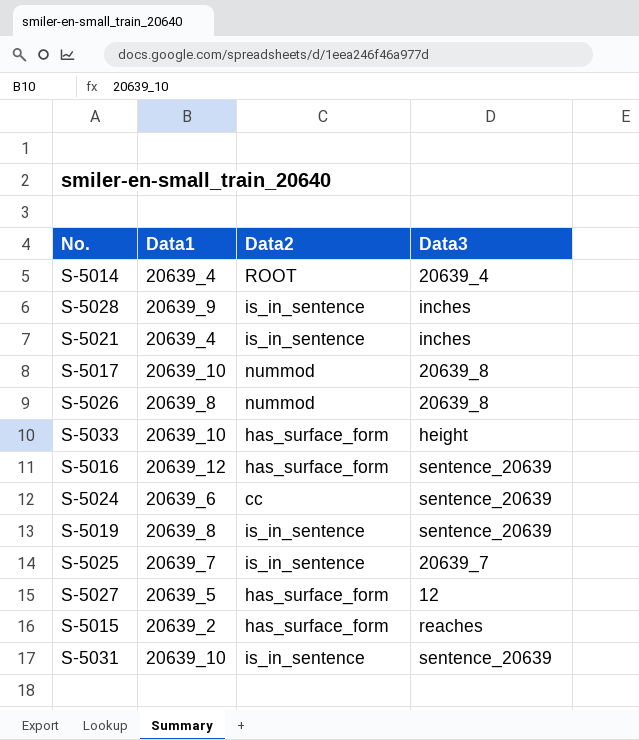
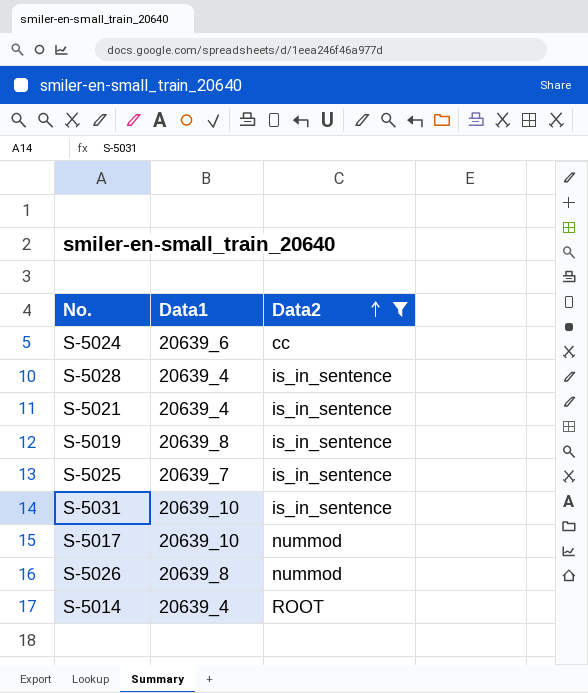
filter: none -> Data2 != has_surface_form
row order: none -> Data2 ascending
column Data3 | position: 4 -> none
S-5028 | Data1: 20639_9 -> 20639_4

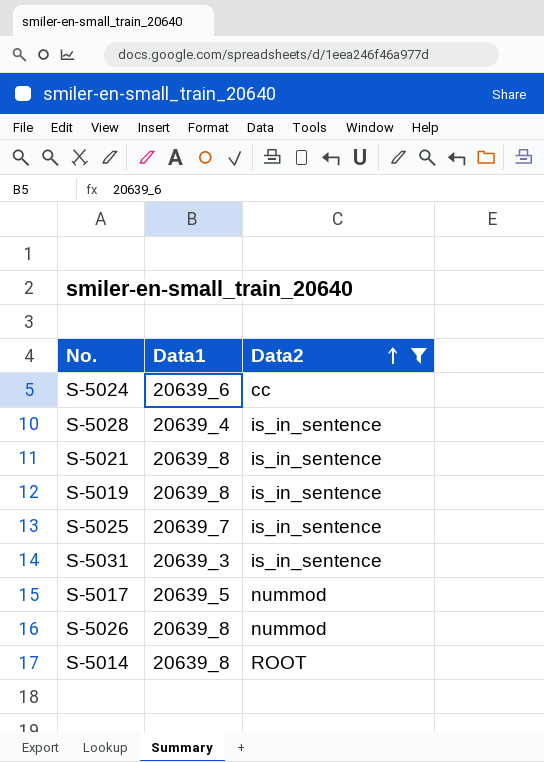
S-5021 | Data1: 20639_4 -> 20639_8
S-5031 | Data1: 20639_10 -> 20639_3
S-5017 | Data1: 20639_10 -> 20639_5
S-5014 | Data1: 20639_4 -> 20639_8

